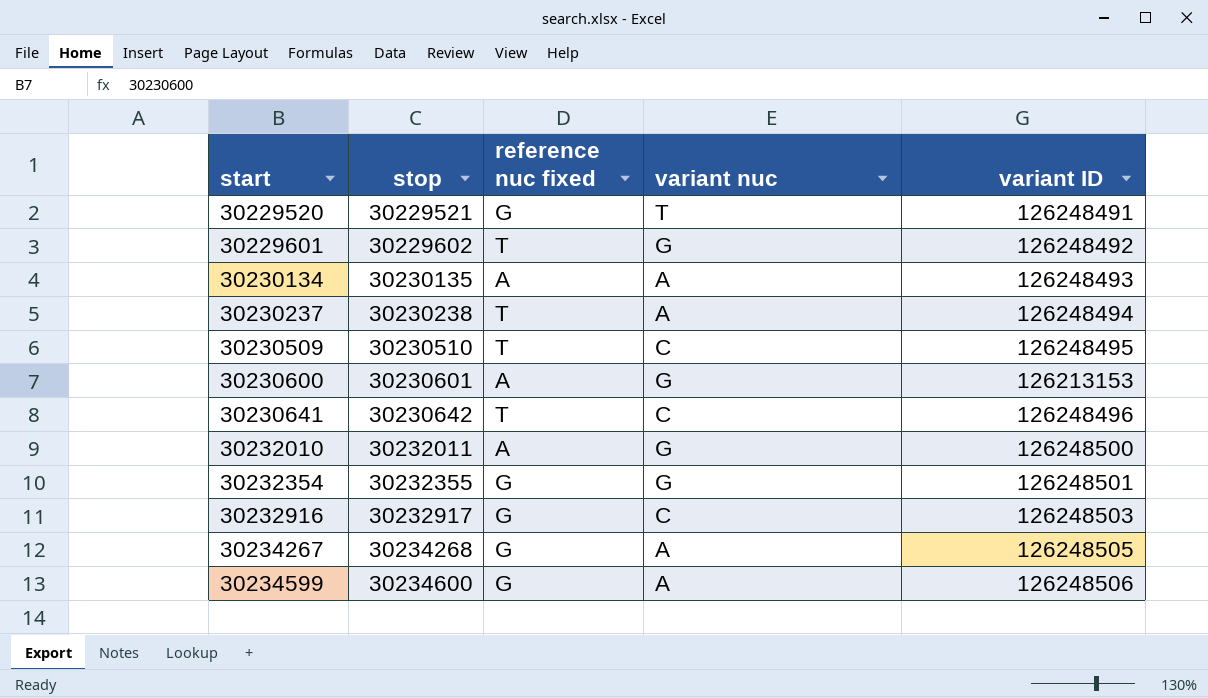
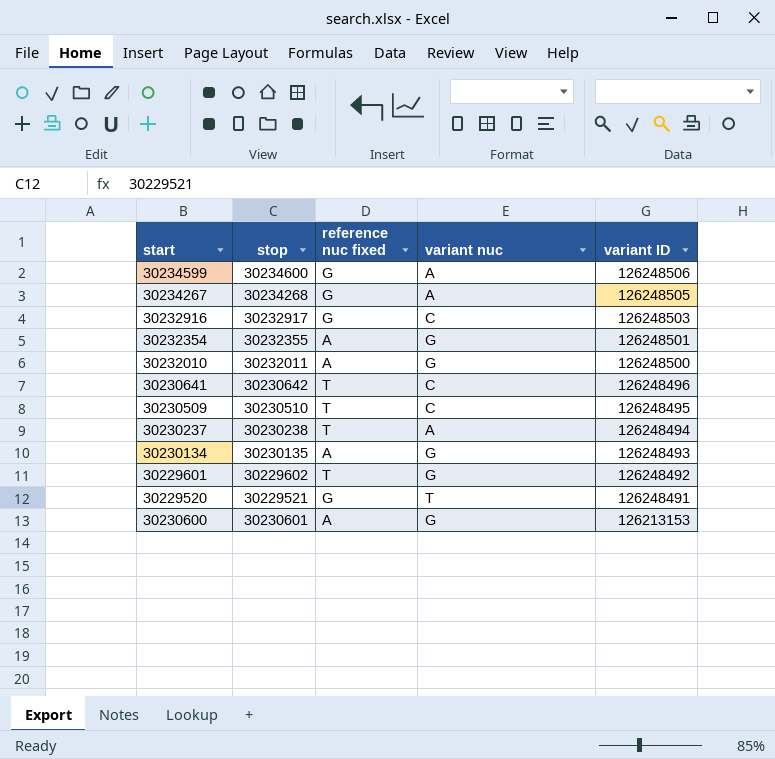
row order: start ascending -> variant ID descending
30232354 | reference nuc fixed: G -> A
30230134 | variant nuc: A -> G

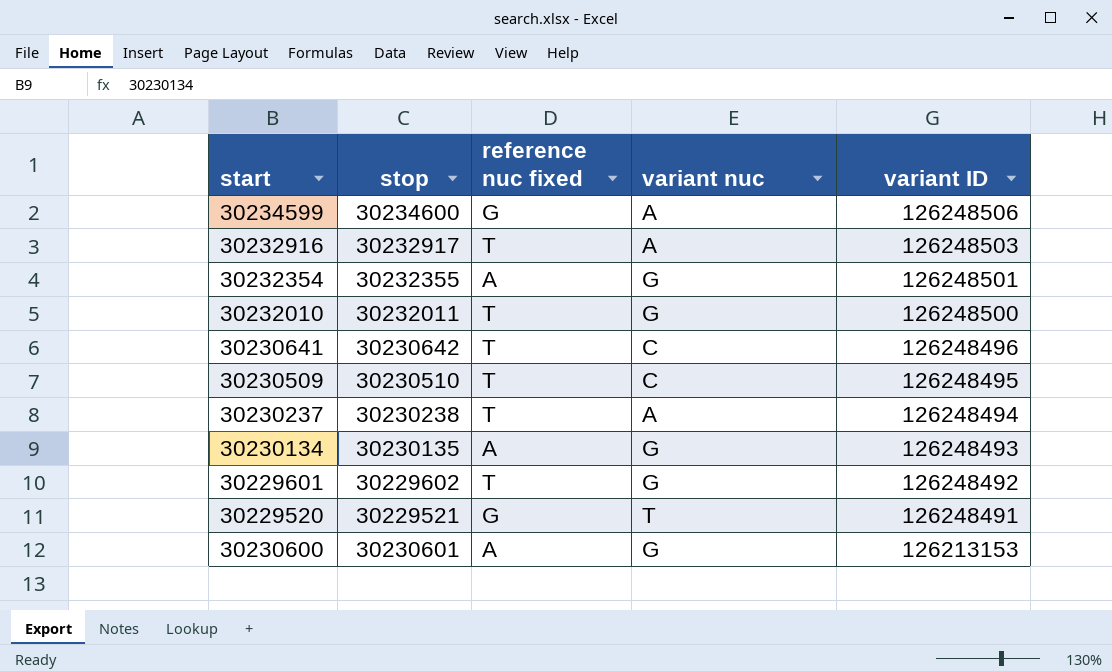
row 30234267: 30234268 | G | A | 126248505 -> none
30232916 | reference nuc fixed: G -> T
30232916 | variant nuc: C -> A
30232010 | reference nuc fixed: A -> T

